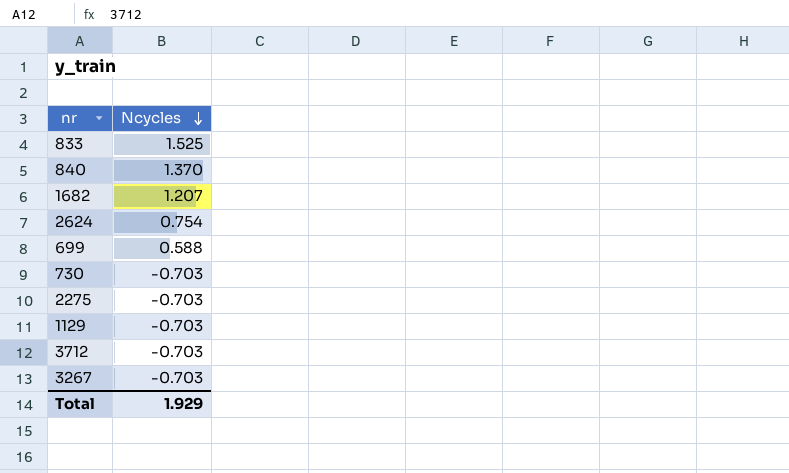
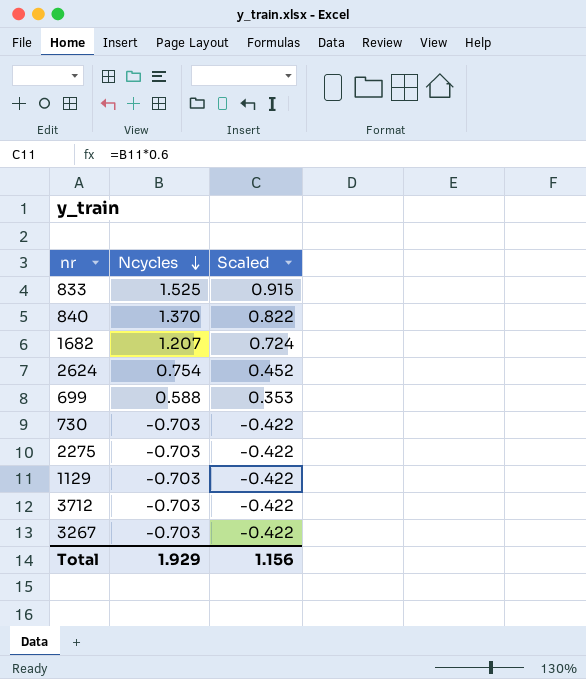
column Scaled | formula: none -> [Ncycles] * 0.6

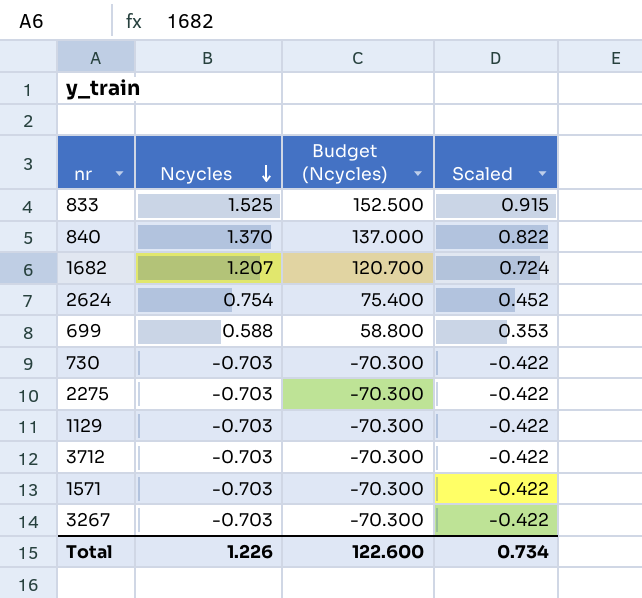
column Budget (Ncycles) | formula: none -> [Ncycles] * 100
row 1571: none -> -0.703 | -70.300 | -0.422
Total | Ncycles: 1.929 -> 1.226
Total | Scaled: 1.156 -> 0.734

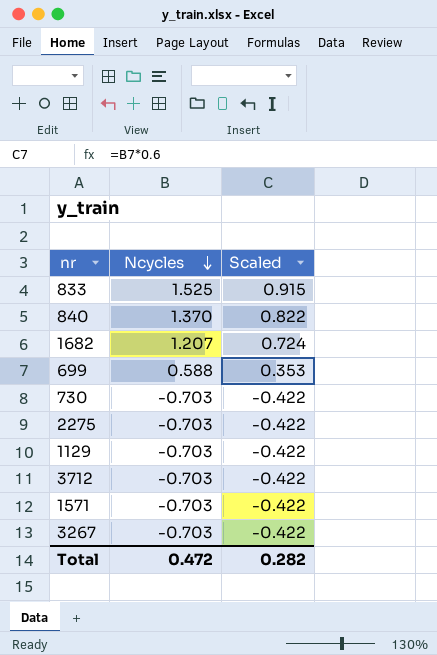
column Budget (Ncycles) | formula: [Ncycles] * 100 -> none
row 2624: 0.754 | 75.400 | 0.452 -> none
Total | Ncycles: 1.226 -> 0.472
Total | Scaled: 0.734 -> 0.282

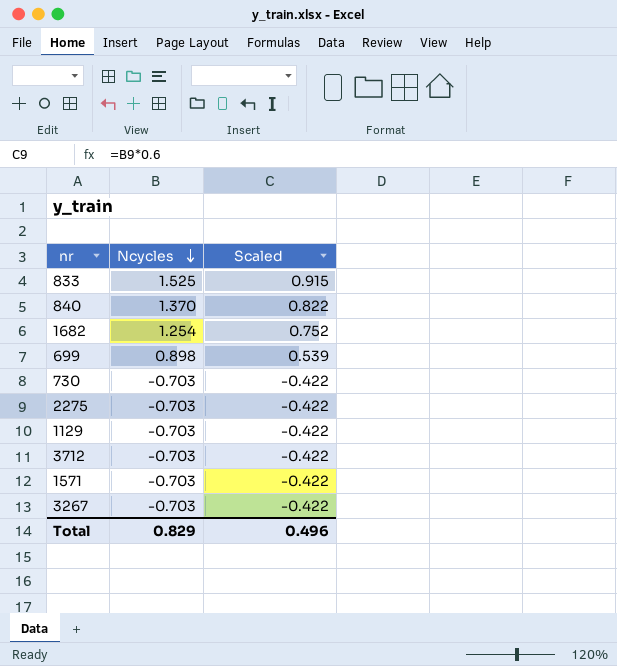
1682 | Ncycles: 1.207 -> 1.254
1682 | Scaled: 0.724 -> 0.752
699 | Ncycles: 0.588 -> 0.898
699 | Scaled: 0.353 -> 0.539
Total | Ncycles: 0.472 -> 0.829
Total | Scaled: 0.282 -> 0.496

